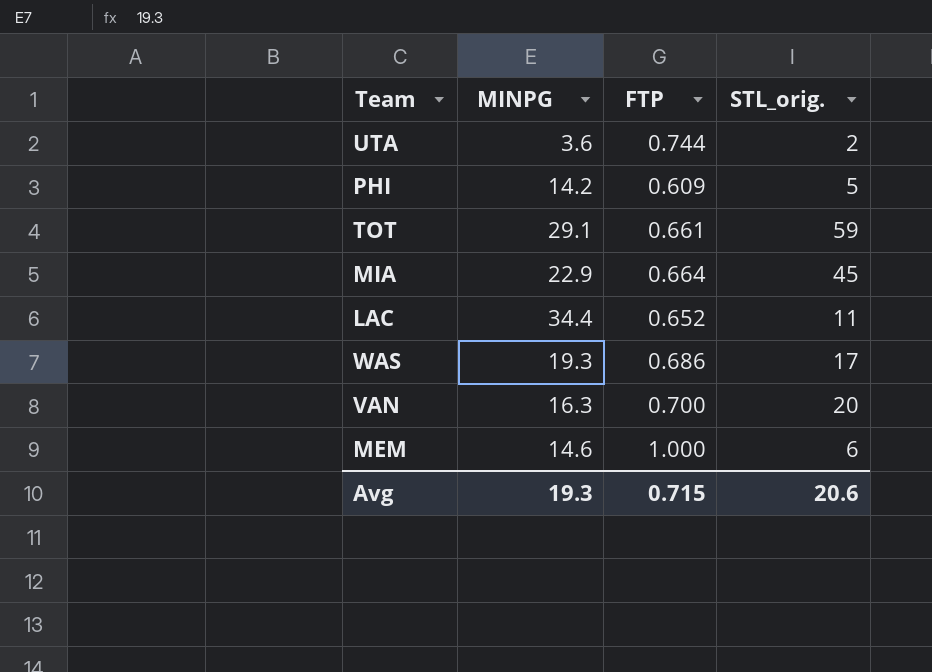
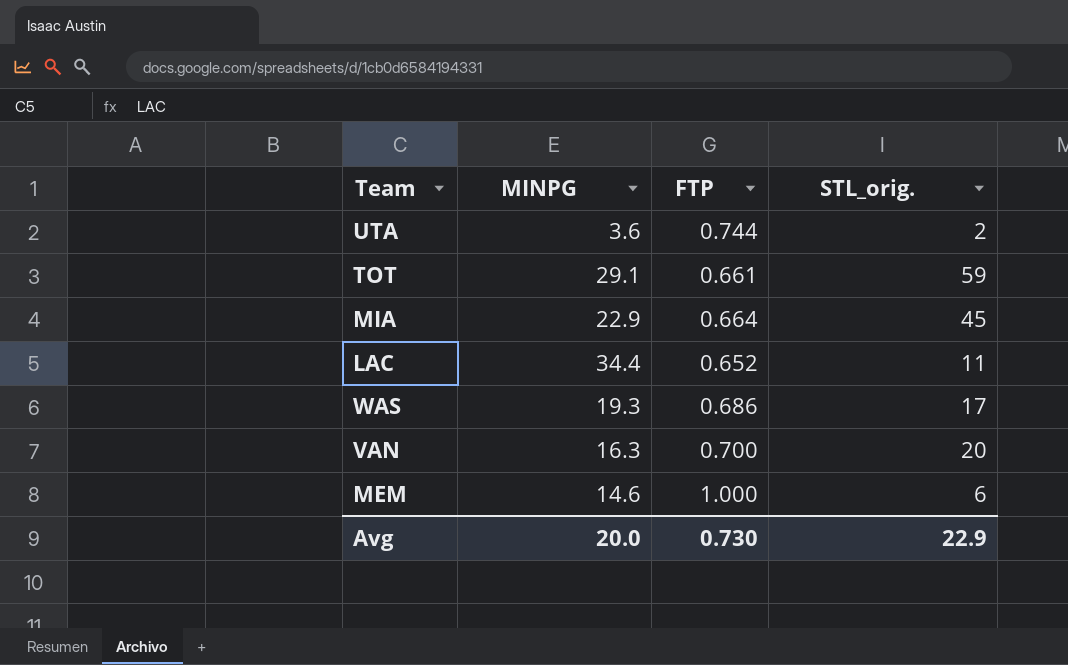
row PHI: 14.2 | 0.609 | 5 -> none
Avg | MINPG: 19.3 -> 20.0
Avg | FTP: 0.715 -> 0.730
Avg | STL_orig.: 20.6 -> 22.9

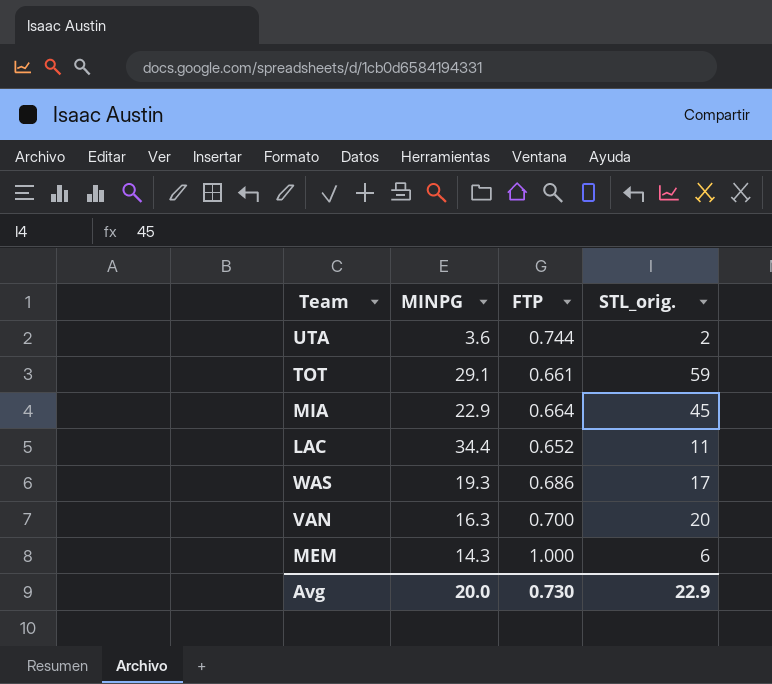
MEM | MINPG: 14.6 -> 14.3

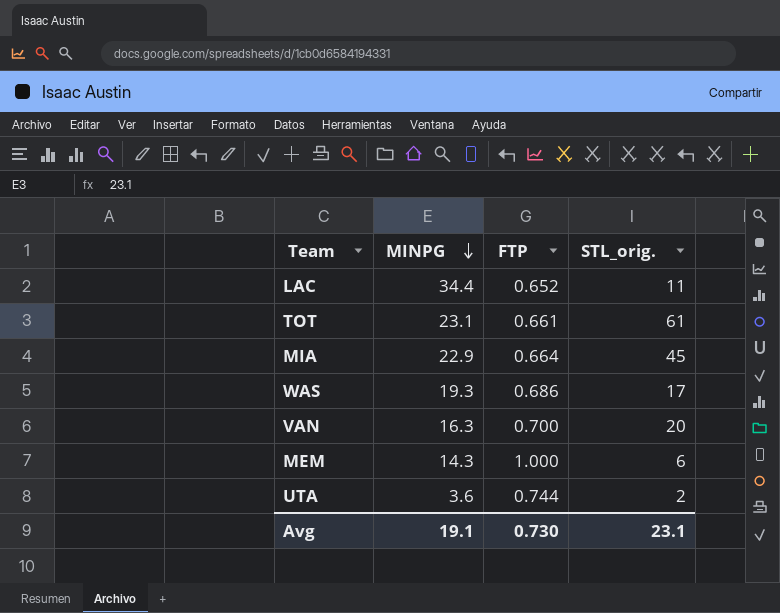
row order: none -> MINPG descending
TOT | MINPG: 29.1 -> 23.1
TOT | STL_orig.: 59 -> 61
Avg | MINPG: 20.0 -> 19.1
Avg | STL_orig.: 22.9 -> 23.1

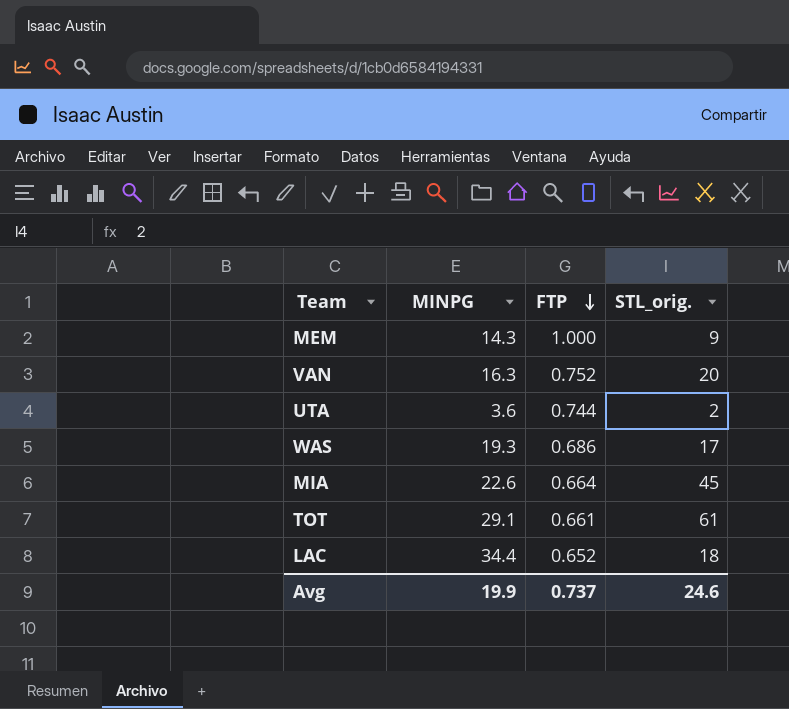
row order: MINPG descending -> FTP descending
MEM | STL_orig.: 6 -> 9
VAN | FTP: 0.700 -> 0.752
MIA | MINPG: 22.9 -> 22.6
TOT | MINPG: 23.1 -> 29.1
LAC | STL_orig.: 11 -> 18
Avg | MINPG: 19.1 -> 19.9
Avg | FTP: 0.730 -> 0.737
Avg | STL_orig.: 23.1 -> 24.6

